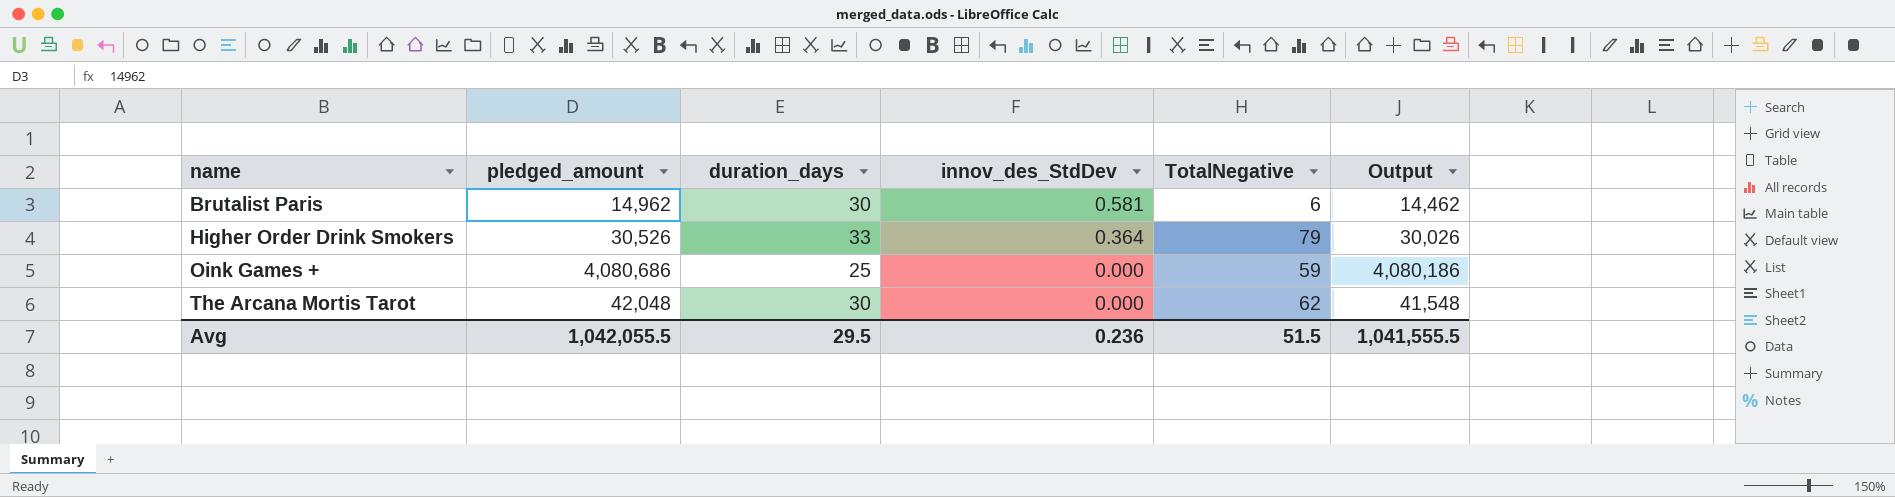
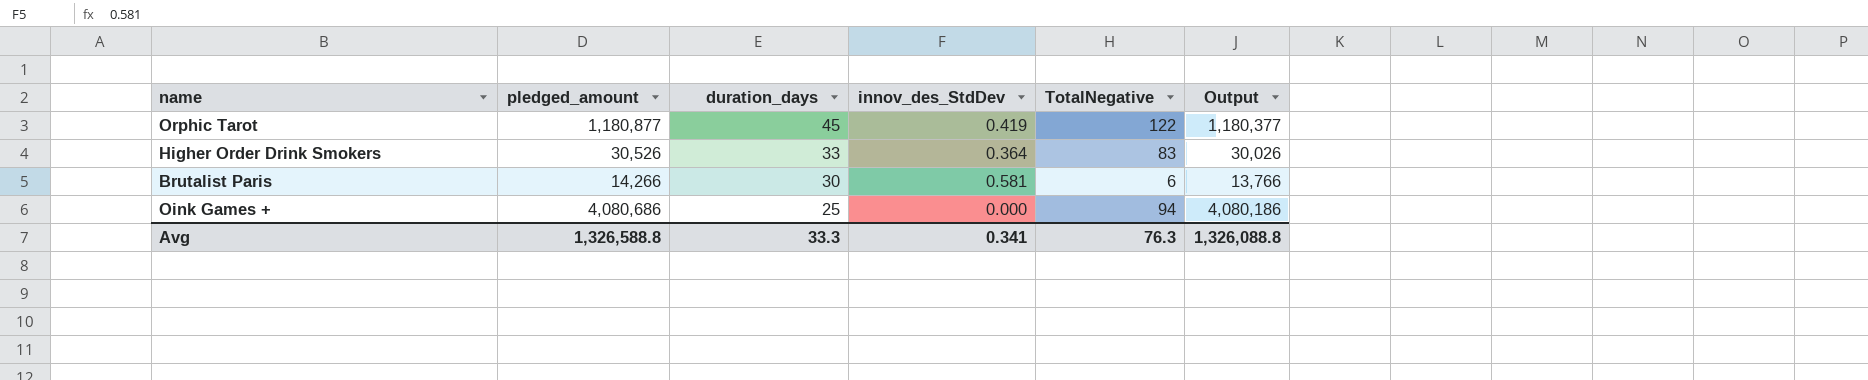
row order: name ascending -> duration_days descending
row The Arcana Mortis Tarot: 42,048 | 30 | 0.000 | 62 | 41,548 -> none
row Orphic Tarot: none -> 1,180,877 | 45 | 0.419 | 122 | 1,180,377
Higher Order Drink Smokers | TotalNegative: 79 -> 83
Brutalist Paris | pledged_amount: 14,962 -> 14,266
Brutalist Paris | Output: 14,462 -> 13,766
Oink Games + | TotalNegative: 59 -> 94
Avg | pledged_amount: 1,042,055.5 -> 1,326,588.8
Avg | duration_days: 29.5 -> 33.3
Avg | innov_des_StdDev: 0.236 -> 0.341
Avg | TotalNegative: 51.5 -> 76.3
Avg | Output: 1,041,555.5 -> 1,326,088.8

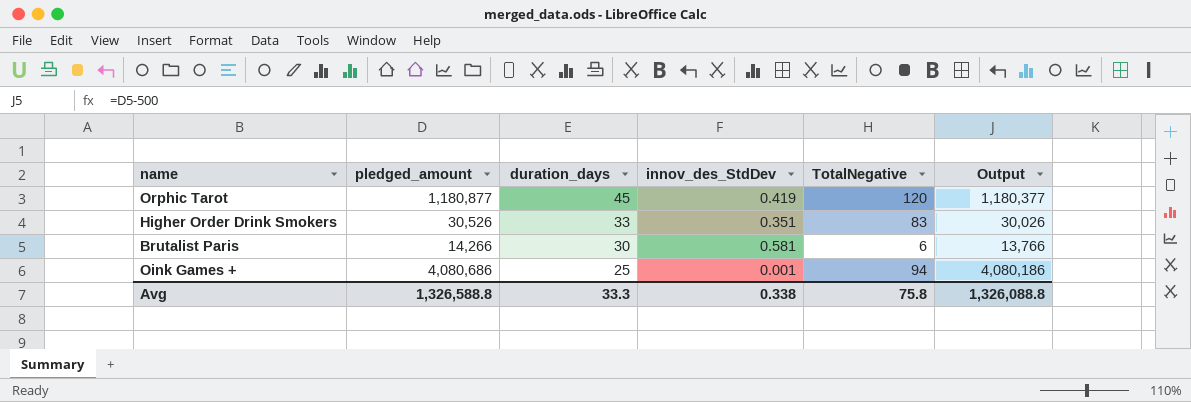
Orphic Tarot | TotalNegative: 122 -> 120
Higher Order Drink Smokers | innov_des_StdDev: 0.364 -> 0.351
Oink Games + | innov_des_StdDev: 0.000 -> 0.001
Avg | innov_des_StdDev: 0.341 -> 0.338
Avg | TotalNegative: 76.3 -> 75.8

